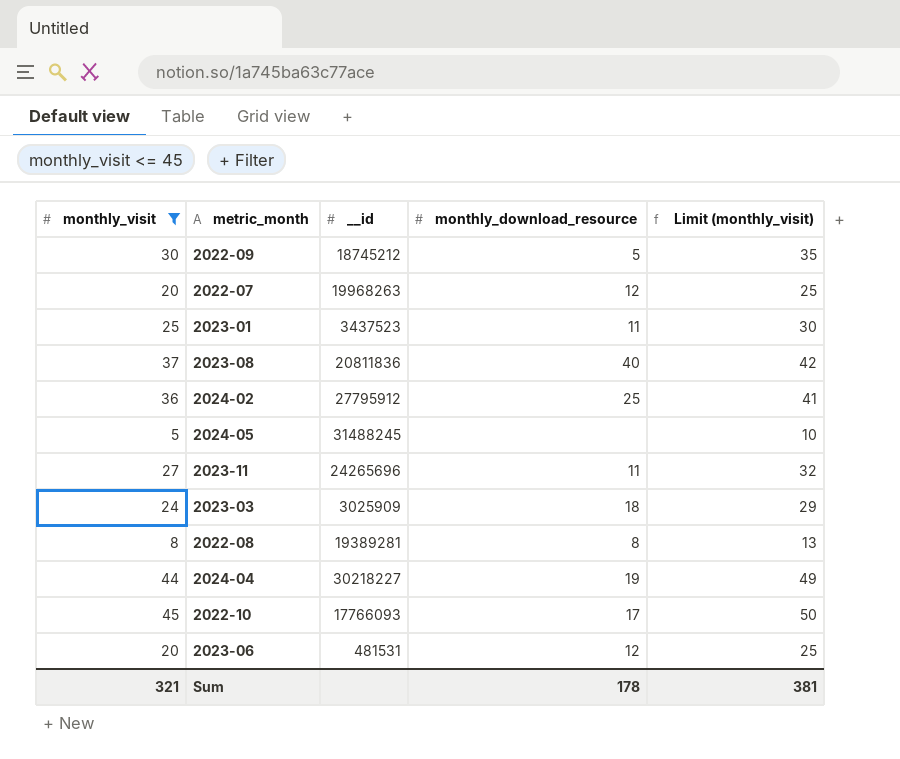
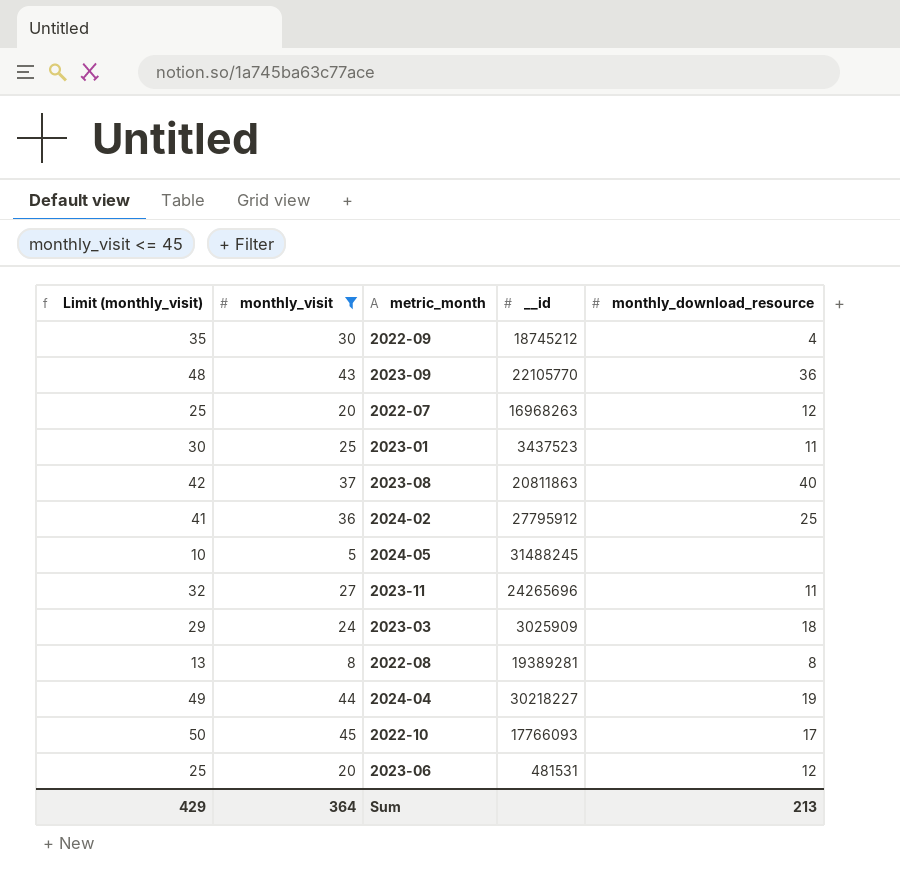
column Limit (monthly_visit) | position: 5 -> 1
2022-09 | monthly_download_resource: 5 -> 4
row 2023-09: none -> 48 | 43 | 22105770 | 36
2022-07 | __id: 19968263 -> 16968263
2023-08 | __id: 20811836 -> 20811863
Sum | Limit (monthly_visit): 381 -> 429
Sum | monthly_visit: 321 -> 364
Sum | monthly_download_resource: 178 -> 213

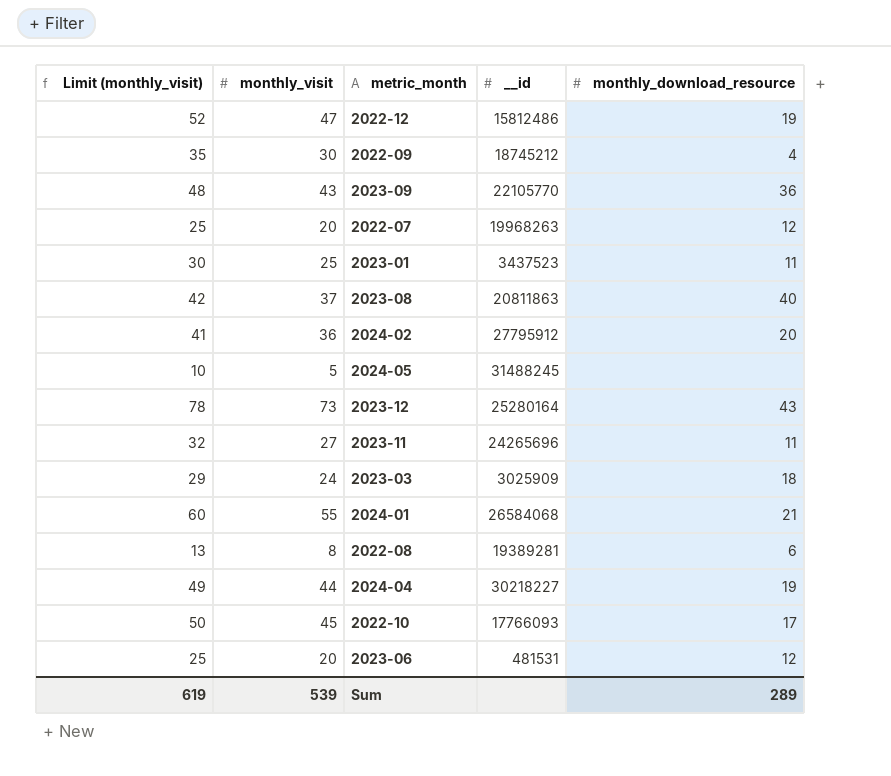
filter: monthly_visit <= 45 -> none
2022-07 | __id: 16968263 -> 19968263
2024-02 | monthly_download_resource: 25 -> 20
2022-08 | monthly_download_resource: 8 -> 6
Sum | Limit (monthly_visit): 429 -> 619
Sum | monthly_visit: 364 -> 539
Sum | monthly_download_resource: 213 -> 289

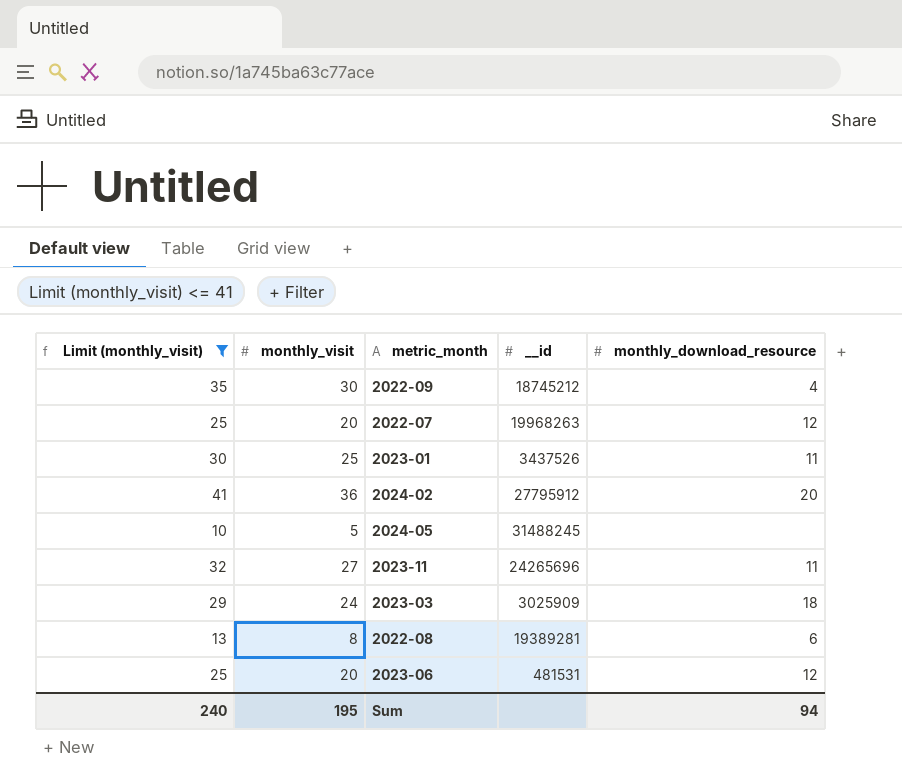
filter: none -> Limit (monthly_visit) <= 41
2023-01 | __id: 3437523 -> 3437526
Sum | Limit (monthly_visit): 619 -> 240
Sum | monthly_visit: 539 -> 195
Sum | monthly_download_resource: 289 -> 94

